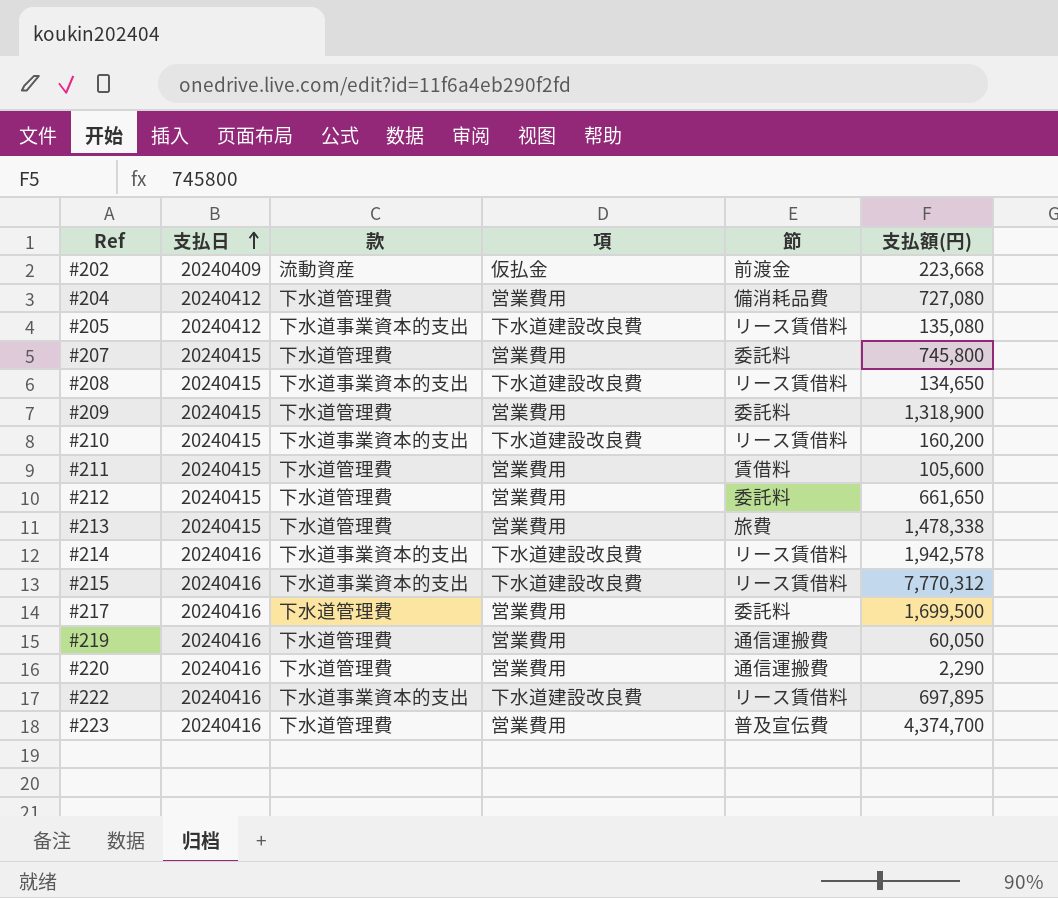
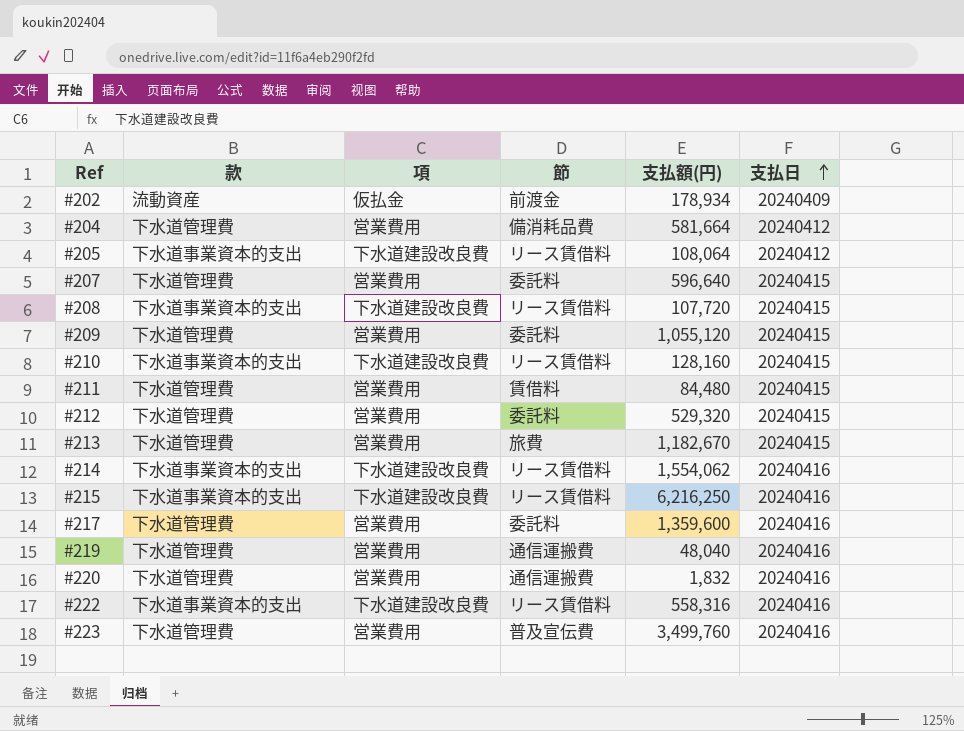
column 支払日 | position: 2 -> 6
#202 | 支払額(円): 223,668 -> 178,934
#204 | 支払額(円): 727,080 -> 581,664
#205 | 支払額(円): 135,080 -> 108,064
#207 | 支払額(円): 745,800 -> 596,640
#208 | 支払額(円): 134,650 -> 107,720
#209 | 支払額(円): 1,318,900 -> 1,055,120
#210 | 支払額(円): 160,200 -> 128,160
#211 | 支払額(円): 105,600 -> 84,480
#212 | 支払額(円): 661,650 -> 529,320
#213 | 支払額(円): 1,478,338 -> 1,182,670
#214 | 支払額(円): 1,942,578 -> 1,554,062
#215 | 支払額(円): 7,770,312 -> 6,216,250
#217 | 支払額(円): 1,699,500 -> 1,359,600
#219 | 支払額(円): 60,050 -> 48,040
#220 | 支払額(円): 2,290 -> 1,832
#222 | 支払額(円): 697,895 -> 558,316
#223 | 支払額(円): 4,374,700 -> 3,499,760

